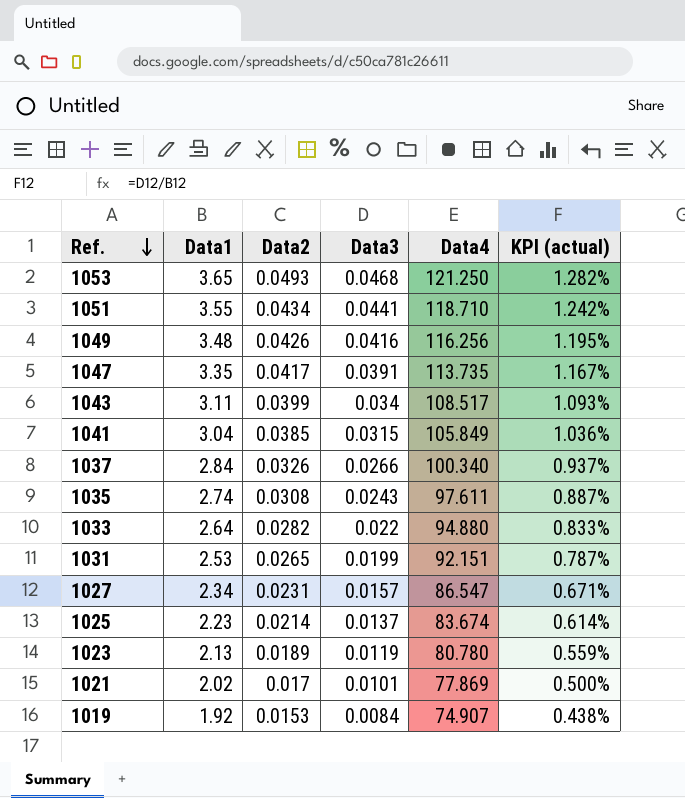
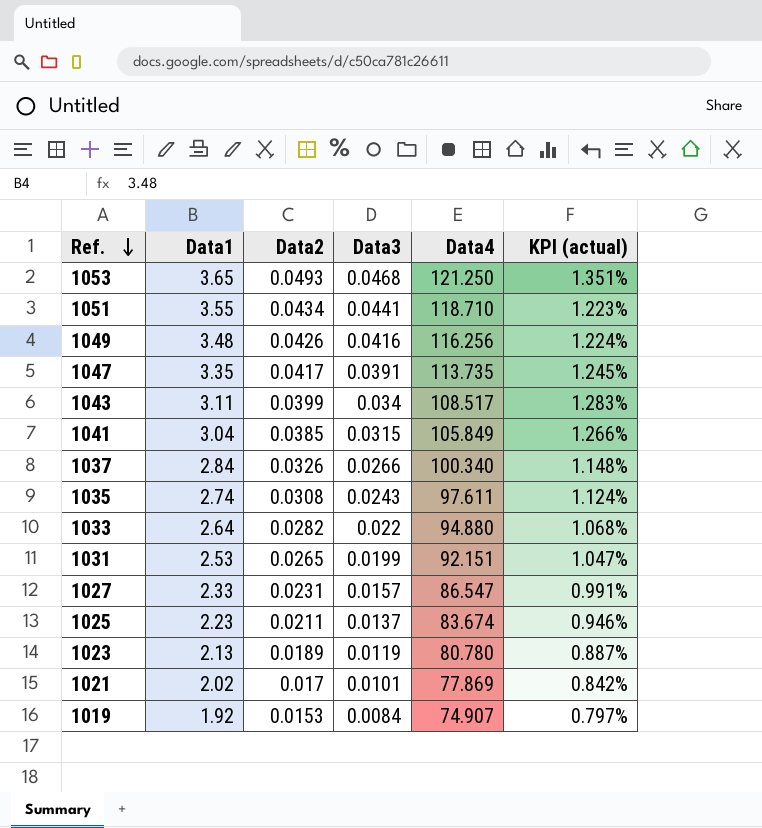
column KPI (actual) | formula: [Data3] / [Data1] -> [Data2] / [Data1]
1027 | Data1: 2.34 -> 2.33
1025 | Data2: 0.0214 -> 0.0211

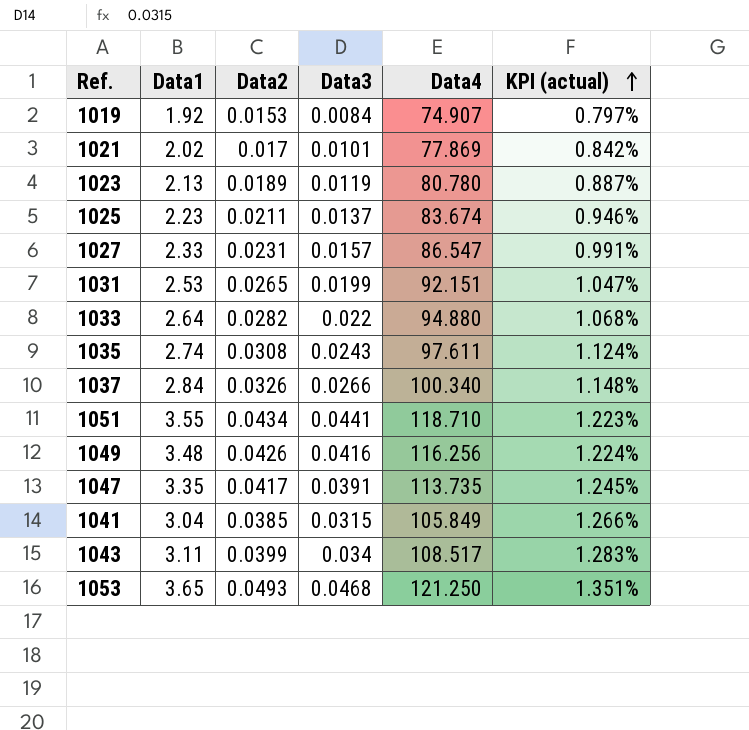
row order: Ref. descending -> KPI (actual) ascending

